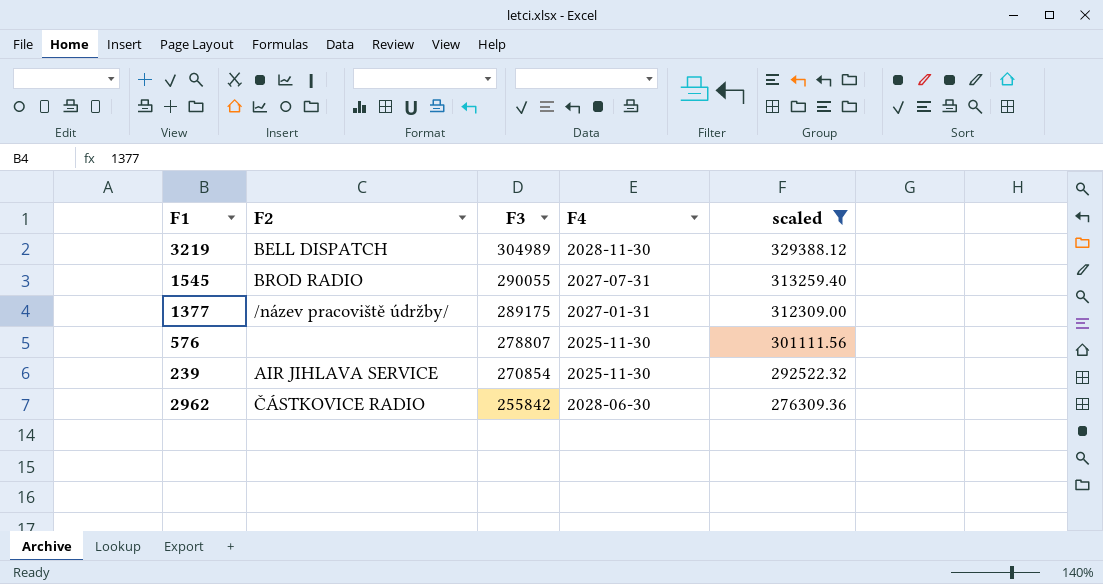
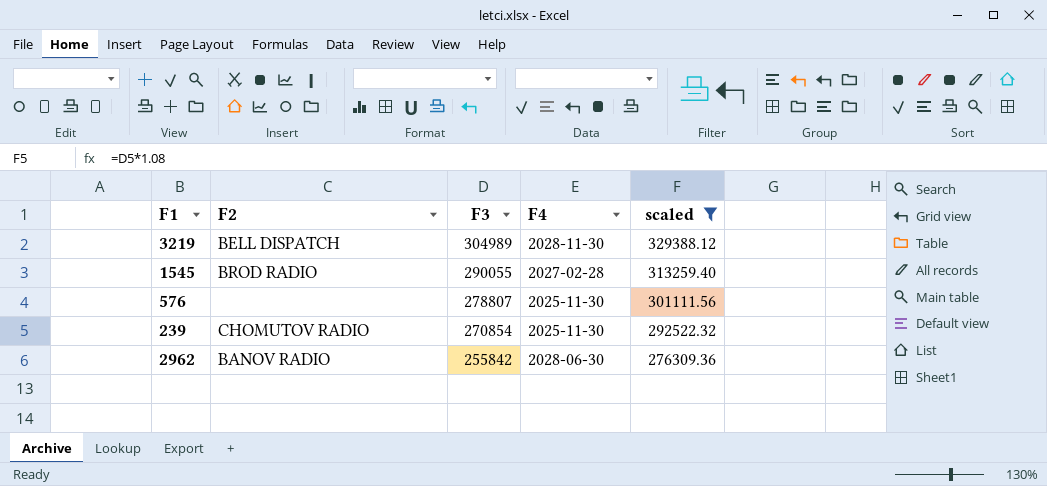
row 1377: /název pracoviště údržby/ | 289175 | 2027-01-31 | 312309.00 -> none
1545 | F4: 2027-07-31 -> 2027-02-28
239 | F2: AIR JIHLAVA SERVICE -> CHOMUTOV RADIO
2962 | F2: ČÁSTKOVICE RADIO -> BANOV RADIO

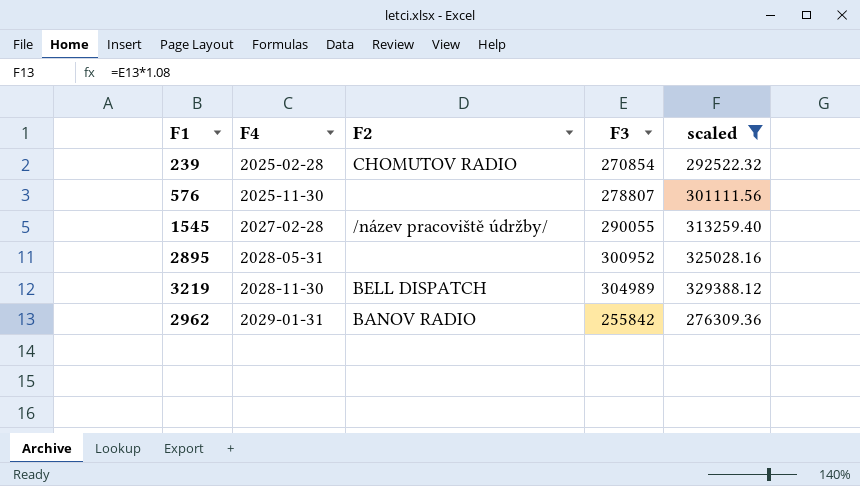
row order: F3 descending -> F4 ascending
column F4 | position: 4 -> 2
239 | F4: 2025-11-30 -> 2025-02-28
1545 | F2: BROD RADIO -> /název pracoviště údržby/
row 2895: none -> 2028-05-31 | none | 300952 | 325028.16
2962 | F4: 2028-06-30 -> 2029-01-31

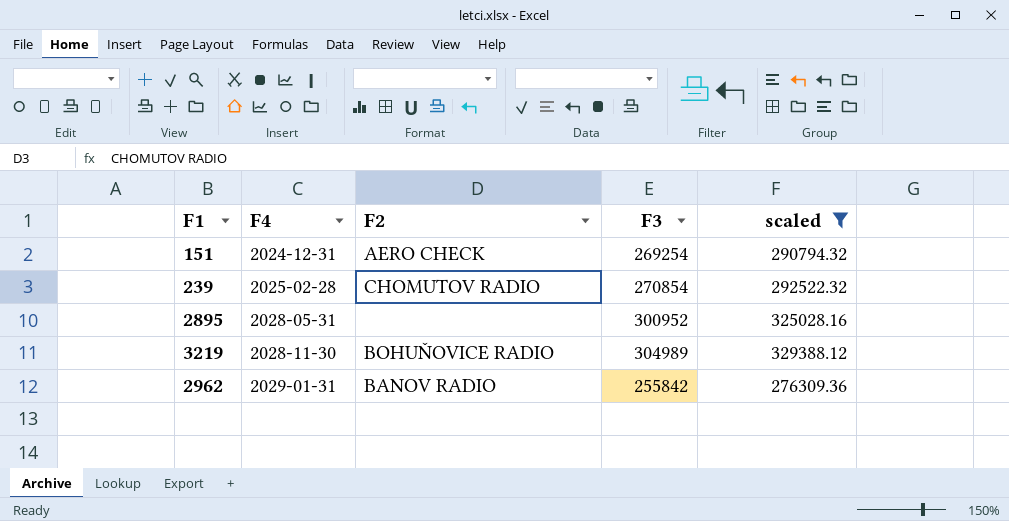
row 576: 2025-11-30 | none | 278807 | 301111.56 -> none
row 1545: 2027-02-28 | /název pracoviště údržby/ | 290055 | 313259.40 -> none
row 151: none -> 2024-12-31 | AERO CHECK | 269254 | 290794.32
3219 | F2: BELL DISPATCH -> BOHUŇOVICE RADIO

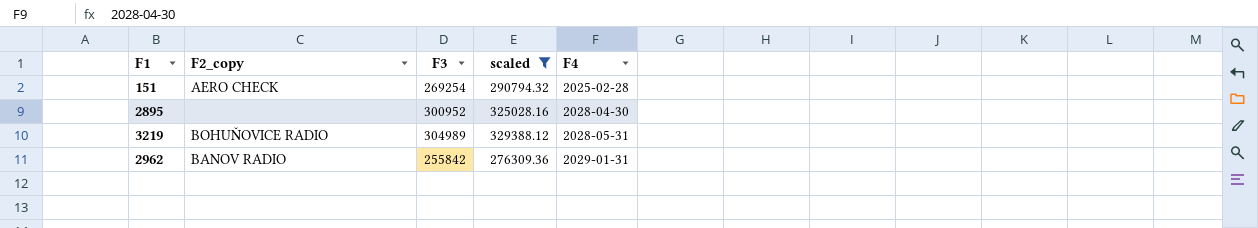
column name: F2 -> F2_copy
column F4 | position: 2 -> 5
row 239: 2025-02-28 | CHOMUTOV RADIO | 270854 | 292522.32 -> none
151 | F4: 2024-12-31 -> 2025-02-28
2895 | F4: 2028-05-31 -> 2028-04-30
3219 | F4: 2028-11-30 -> 2028-05-31

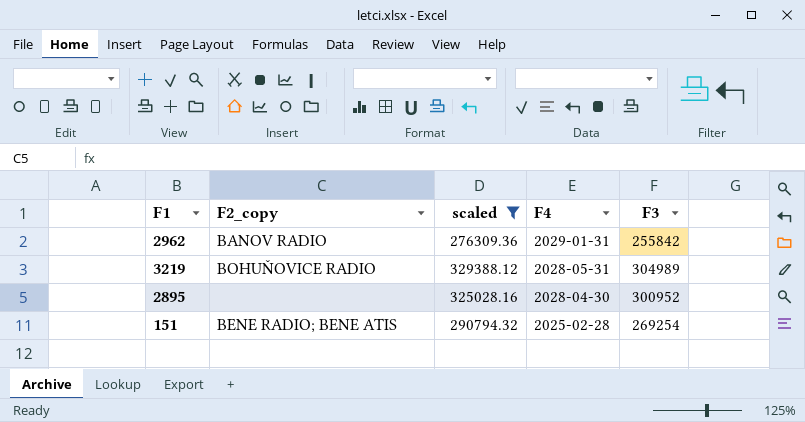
row order: F4 ascending -> F4 descending
column F3 | position: 3 -> 5
151 | F2_copy: AERO CHECK -> BENE RADIO; BENE ATIS

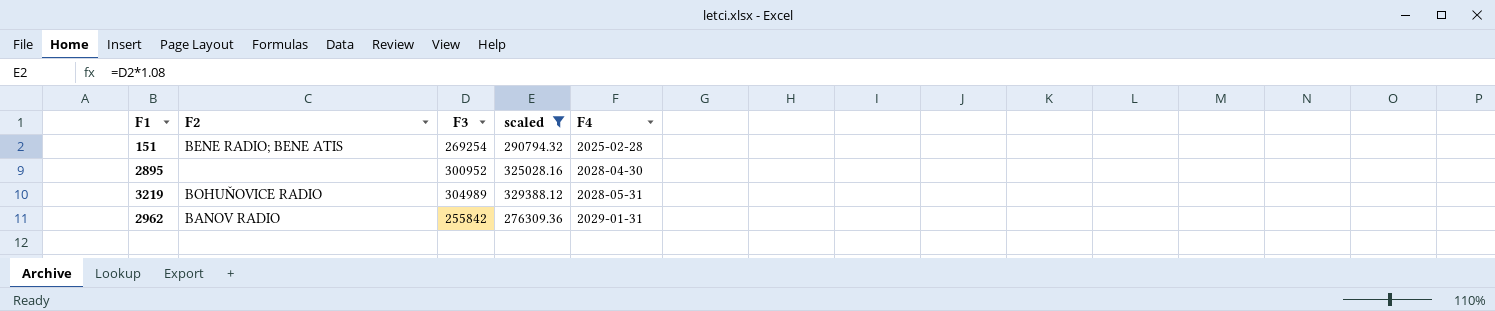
row order: F4 descending -> F4 ascending
column name: F2_copy -> F2
column F3 | position: 5 -> 3

